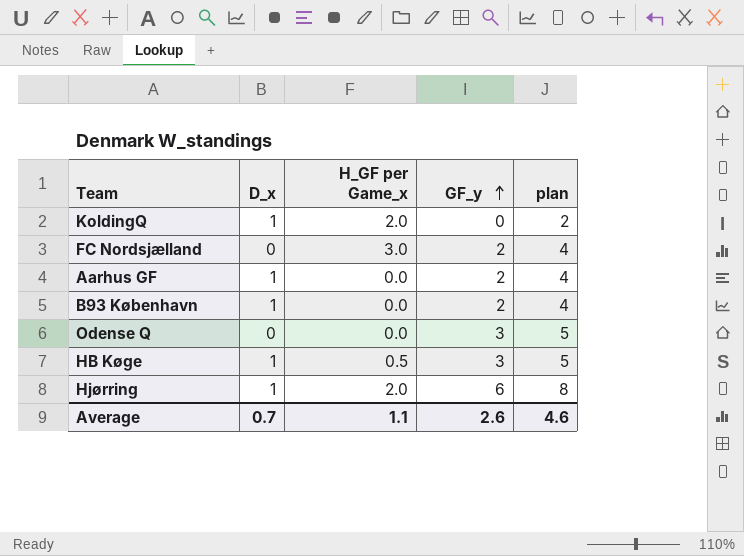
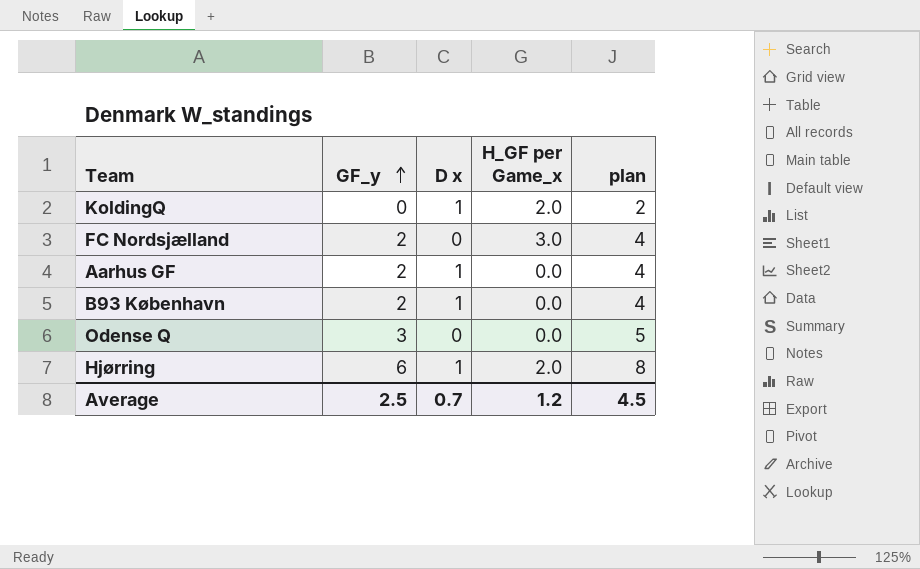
column GF_y | position: 4 -> 2
column name: D_x -> D x
row HB Køge: 1 | 0.5 | 3 | 5 -> none
Average | GF_y: 2.6 -> 2.5
Average | H_GF per Game_x: 1.1 -> 1.2
Average | plan: 4.6 -> 4.5

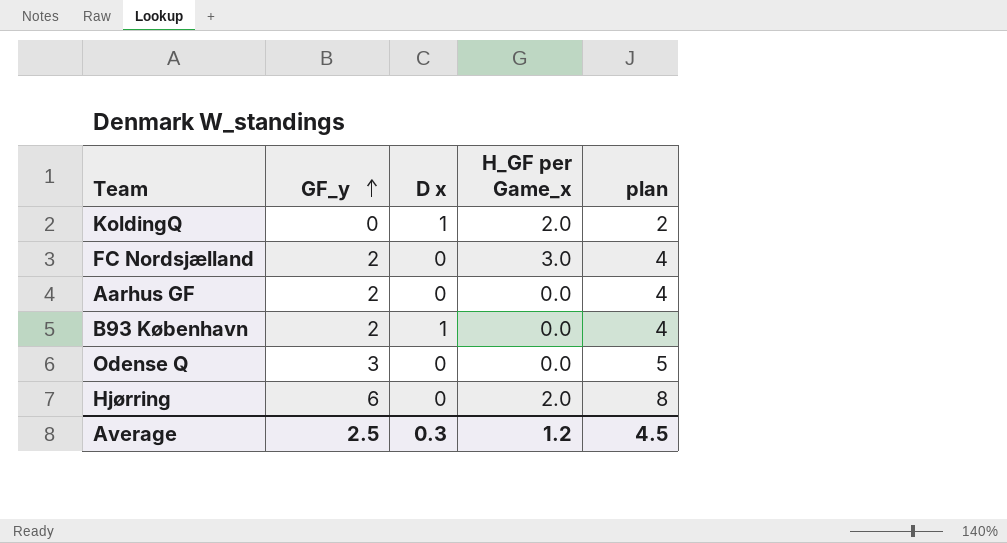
Aarhus GF | D x: 1 -> 0
Hjørring | D x: 1 -> 0
Average | D x: 0.7 -> 0.3

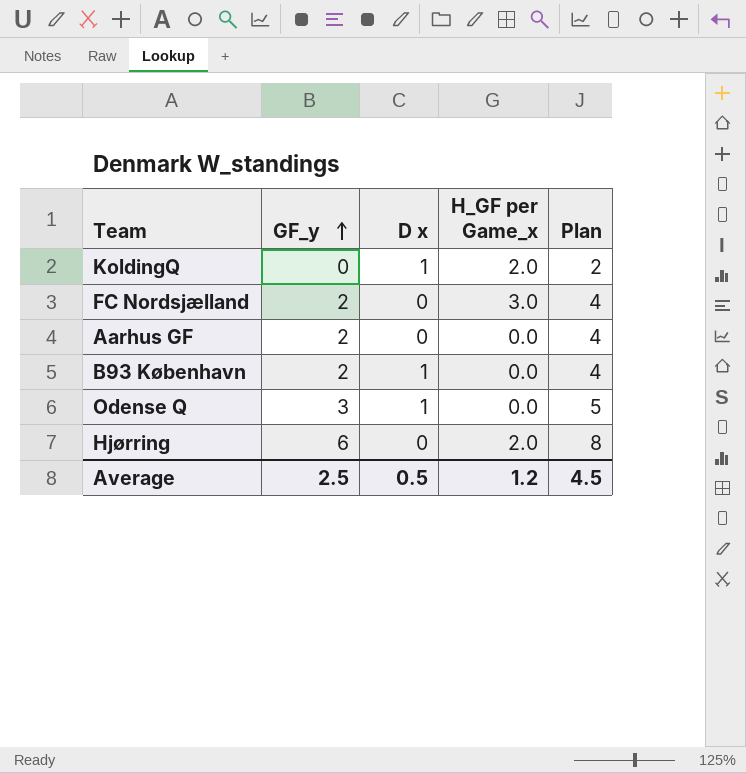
column name: plan -> Plan
Odense Q | D x: 0 -> 1
Average | D x: 0.3 -> 0.5

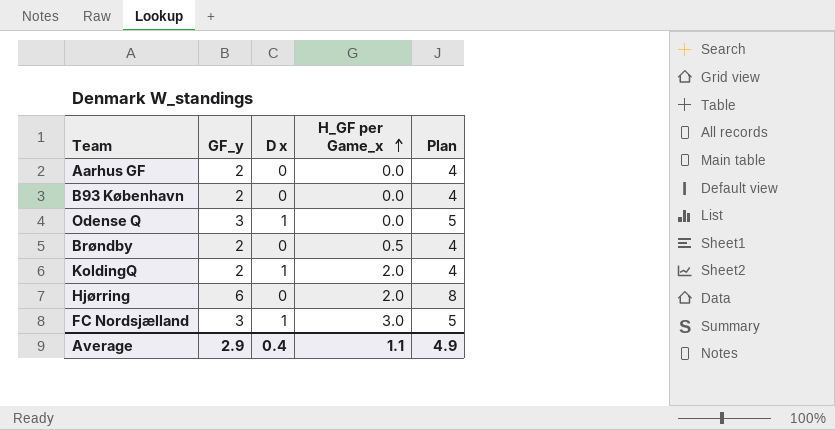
row order: GF_y ascending -> H_GF per Game_x ascending
B93 København | D x: 1 -> 0
row Brøndby: none -> 2 | 0 | 0.5 | 4
KoldingQ | GF_y: 0 -> 2
KoldingQ | Plan: 2 -> 4
FC Nordsjælland | GF_y: 2 -> 3
FC Nordsjælland | D x: 0 -> 1
FC Nordsjælland | Plan: 4 -> 5
Average | GF_y: 2.5 -> 2.9
Average | D x: 0.5 -> 0.4
Average | H_GF per Game_x: 1.2 -> 1.1
Average | Plan: 4.5 -> 4.9

